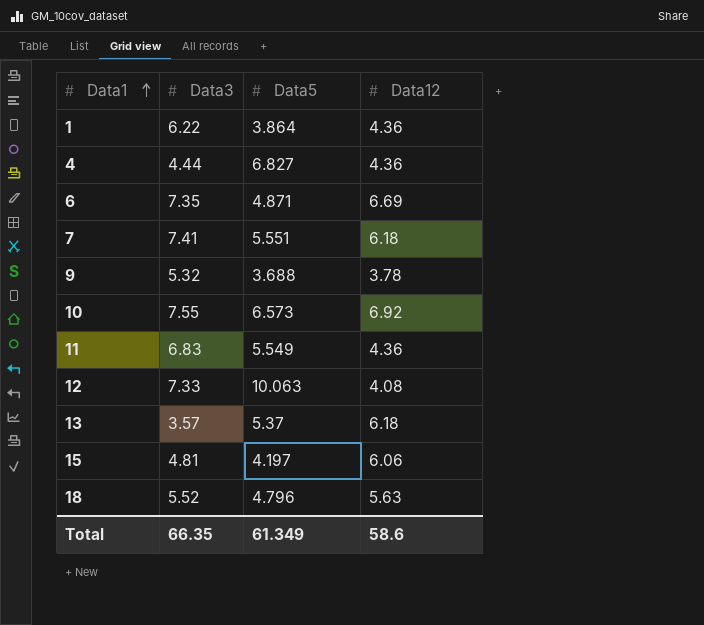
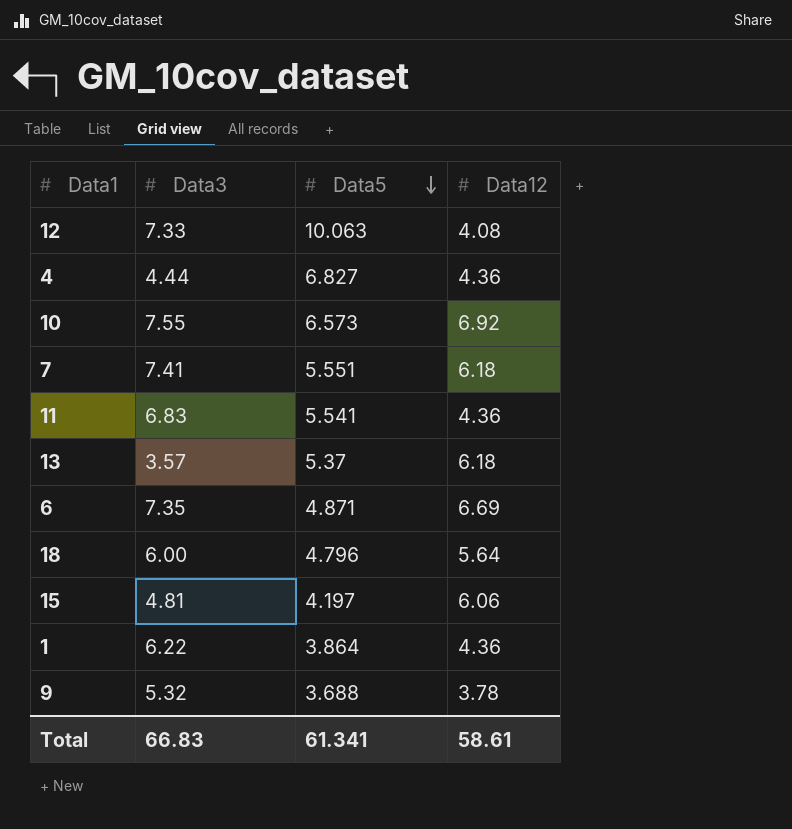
row order: Data1 ascending -> Data5 descending
11 | Data5: 5.549 -> 5.541
18 | Data3: 5.52 -> 6.00
18 | Data12: 5.63 -> 5.64
Total | Data3: 66.35 -> 66.83
Total | Data5: 61.349 -> 61.341
Total | Data12: 58.6 -> 58.61

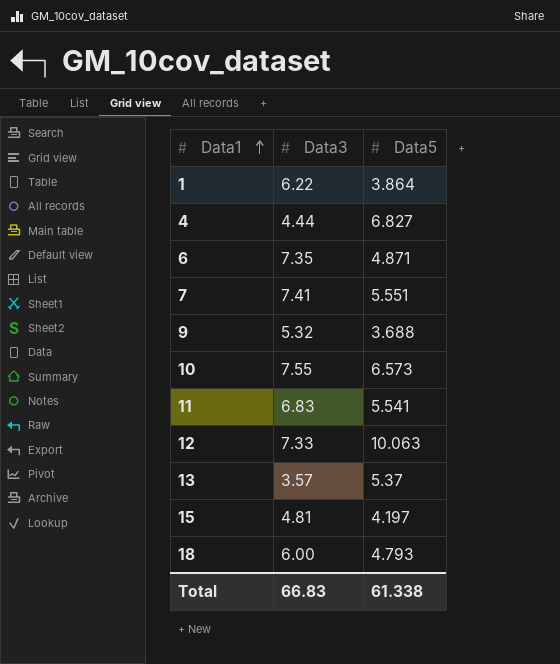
row order: Data5 descending -> Data1 ascending
column Data12 | position: 4 -> none
18 | Data5: 4.796 -> 4.793
Total | Data5: 61.341 -> 61.338

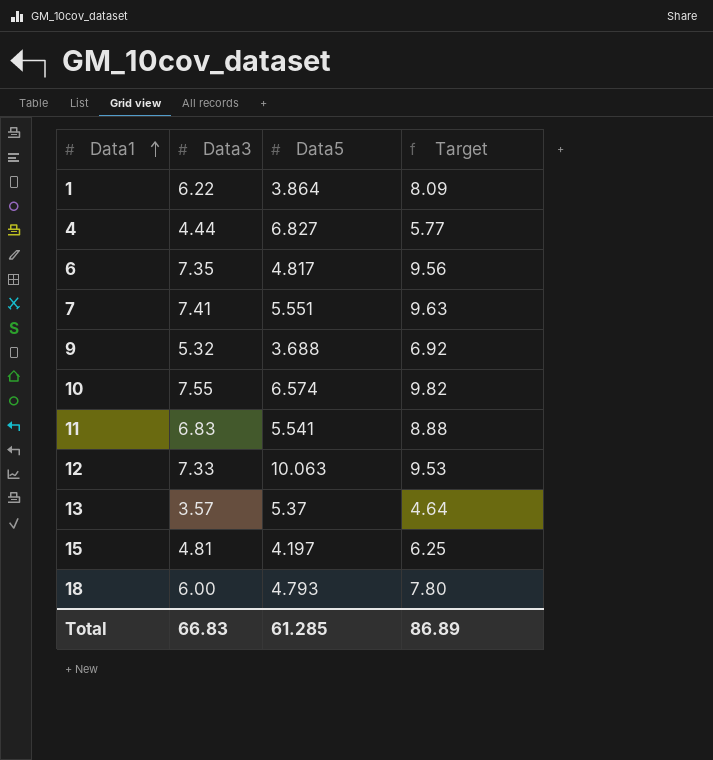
column Target | formula: none -> [Data3] * 1.3
6 | Data5: 4.871 -> 4.817
10 | Data5: 6.573 -> 6.574
Total | Data5: 61.338 -> 61.285

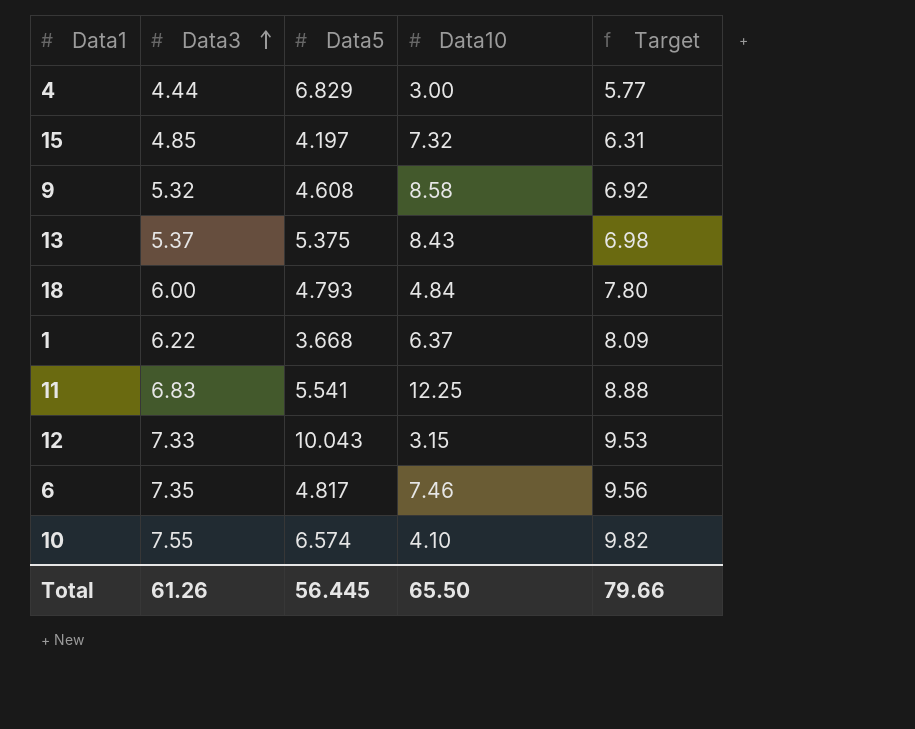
row order: Data1 ascending -> Data3 ascending
column Data10 | position: none -> 4
row 7: 7.41 | 5.551 | 9.63 -> none
4 | Data5: 6.827 -> 6.829
15 | Data3: 4.81 -> 4.85
15 | Target: 6.25 -> 6.31
9 | Data5: 3.688 -> 4.608
13 | Data3: 3.57 -> 5.37
13 | Data5: 5.37 -> 5.375
13 | Target: 4.64 -> 6.98
1 | Data5: 3.864 -> 3.668
12 | Data5: 10.063 -> 10.043
Total | Data3: 66.83 -> 61.26
Total | Data5: 61.285 -> 56.445
Total | Target: 86.89 -> 79.66

